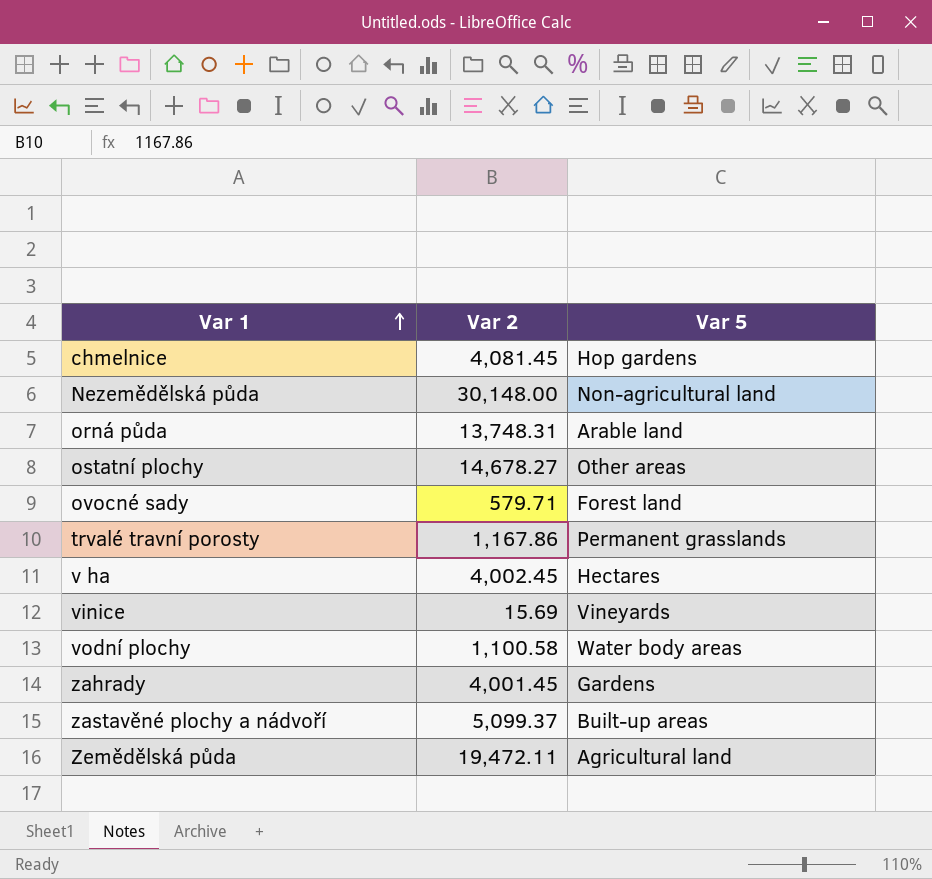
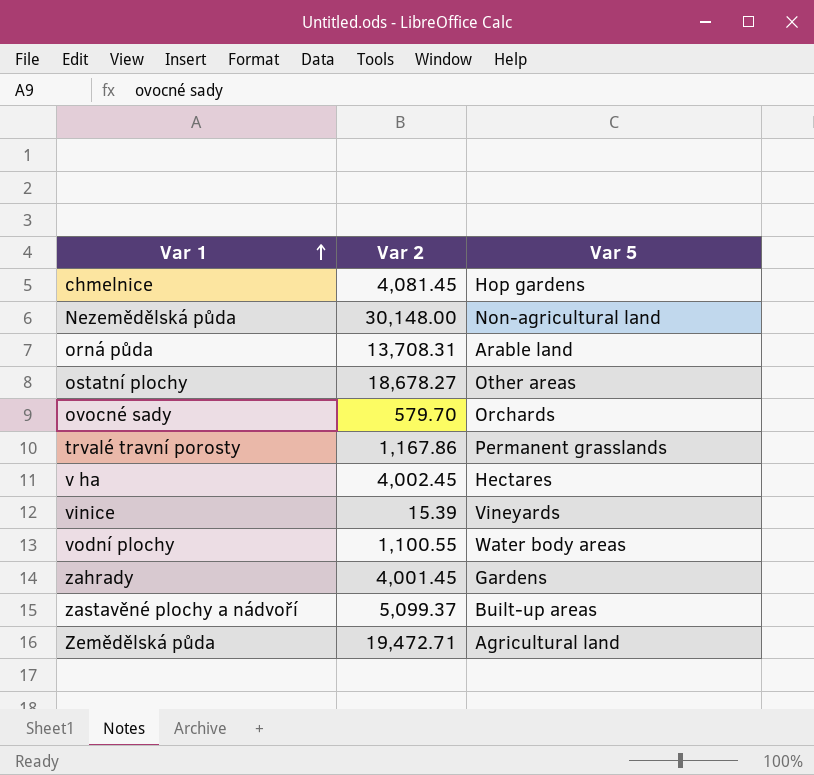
orná půda | Var 2: 13,748.31 -> 13,708.31
ostatní plochy | Var 2: 14,678.27 -> 18,678.27
ovocné sady | Var 2: 579.71 -> 579.70
ovocné sady | Var 5: Forest land -> Orchards
vinice | Var 2: 15.69 -> 15.39
vodní plochy | Var 2: 1,100.58 -> 1,100.55
Zemědělská půda | Var 2: 19,472.11 -> 19,472.71

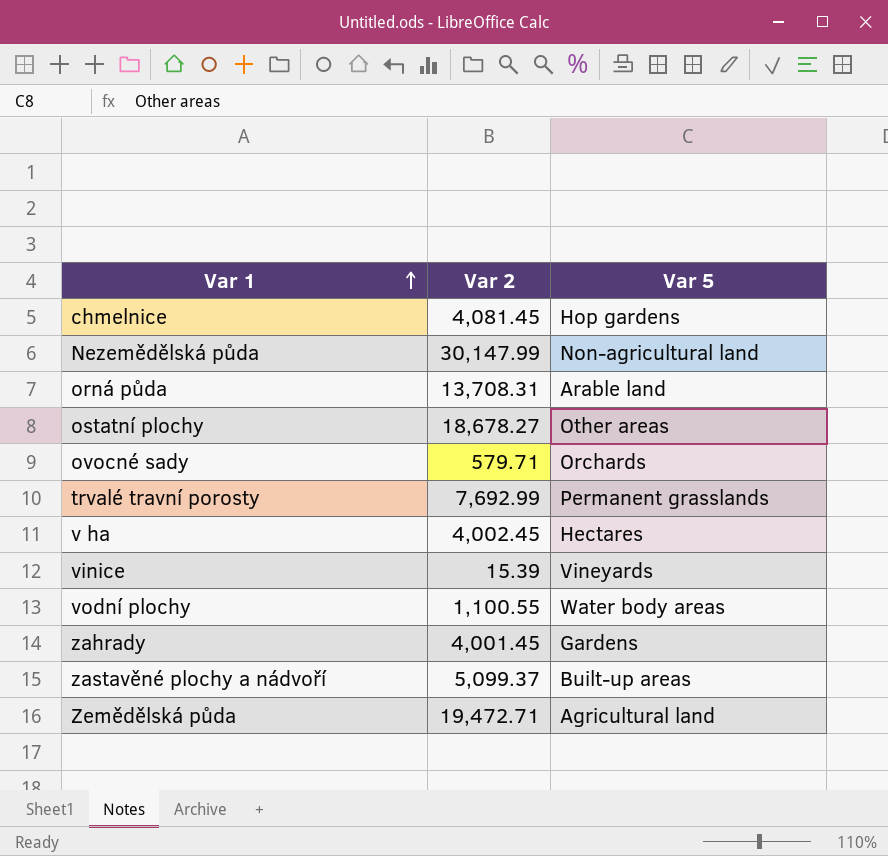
Nezemědělská půda | Var 2: 30,148.00 -> 30,147.99
ovocné sady | Var 2: 579.70 -> 579.71
trvalé travní porosty | Var 2: 1,167.86 -> 7,692.99

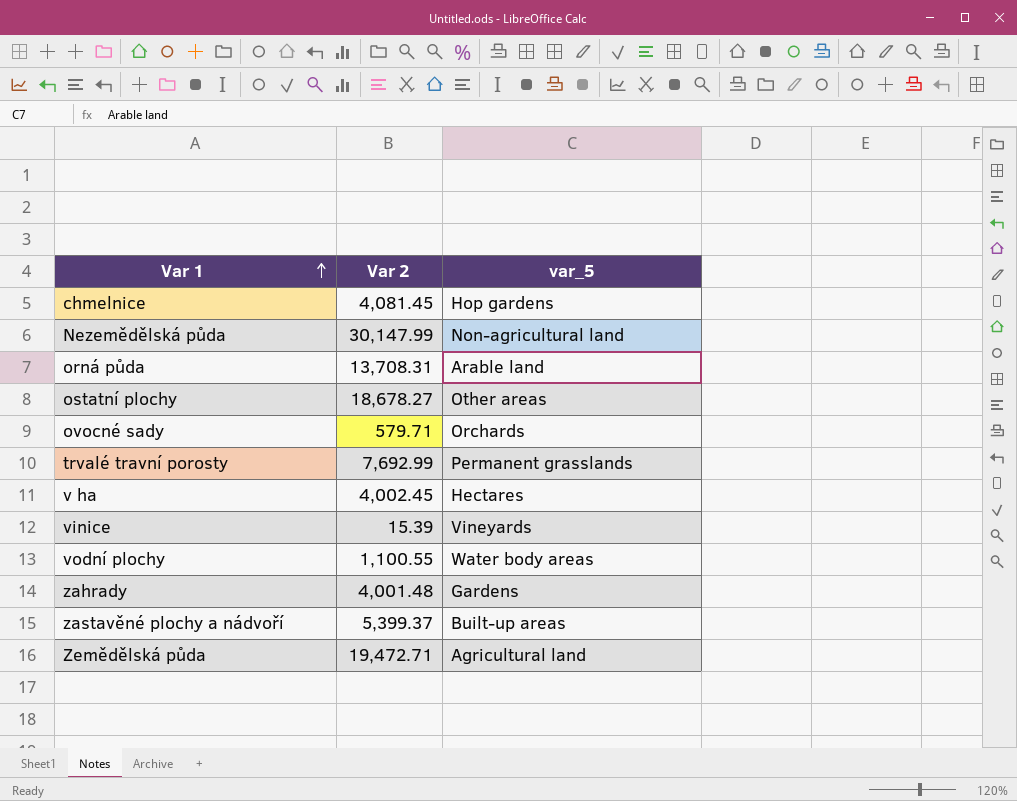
column name: Var 5 -> var_5
zahrady | Var 2: 4,001.45 -> 4,001.48
zastavěné plochy a nádvoří | Var 2: 5,099.37 -> 5,399.37

